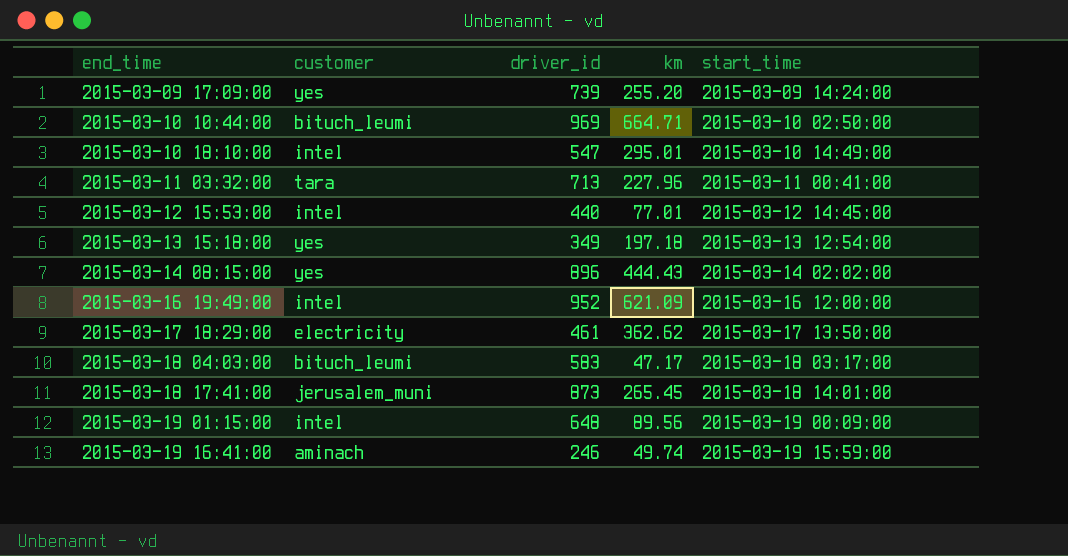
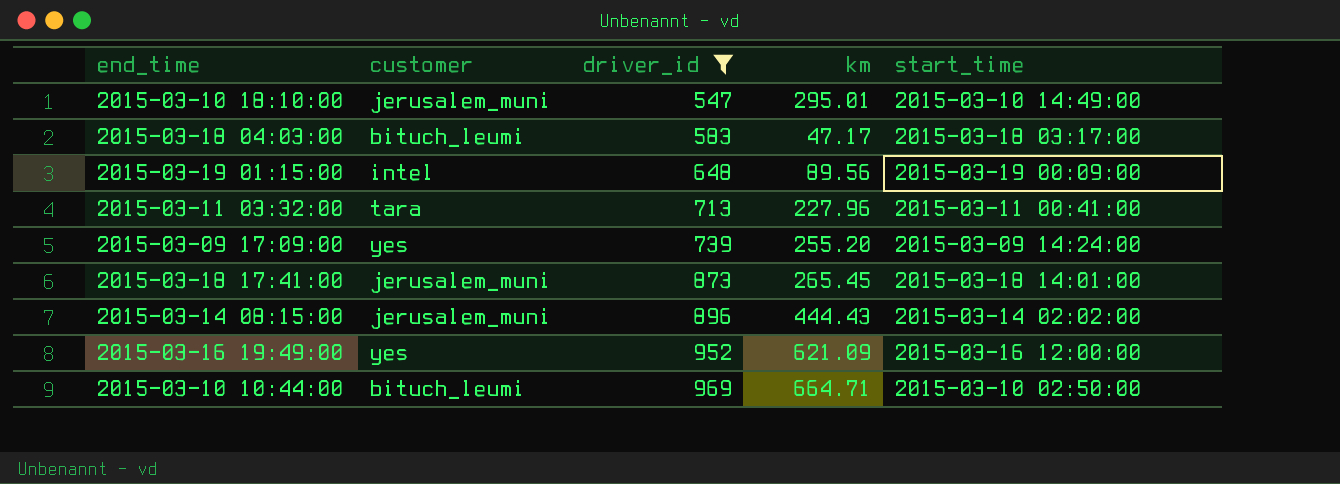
filter: none -> driver_id >= 547
row order: end_time ascending -> driver_id ascending
2015-03-10 18:10:00 | customer: intel -> jerusalem_muni
2015-03-14 08:15:00 | customer: yes -> jerusalem_muni
2015-03-16 19:49:00 | customer: intel -> yes

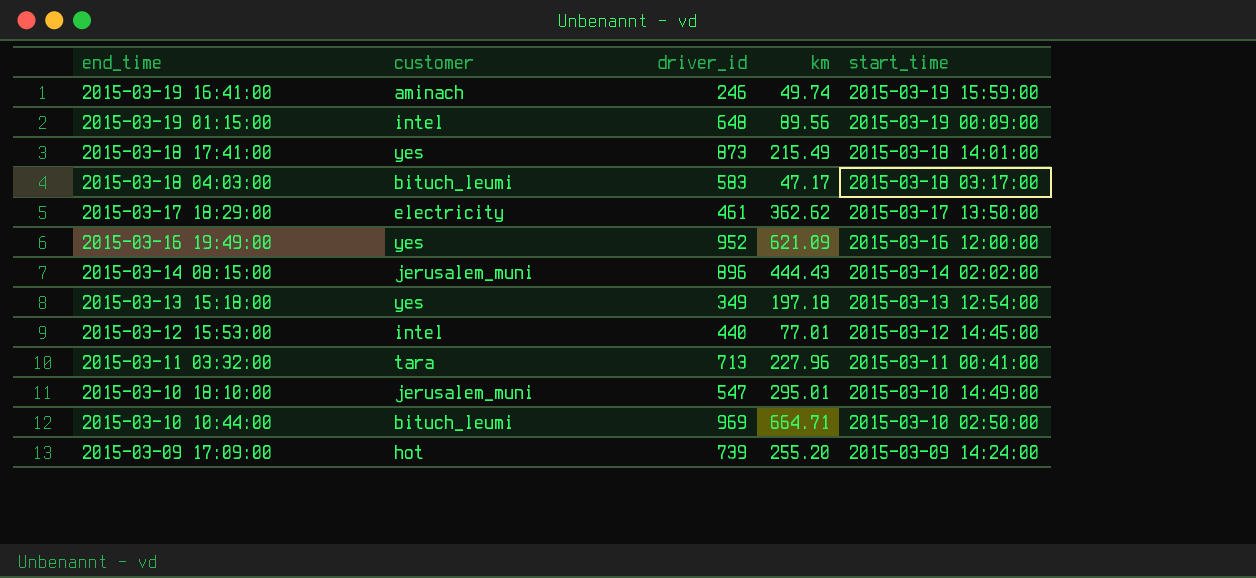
filter: driver_id >= 547 -> none
row order: driver_id ascending -> end_time descending
2015-03-18 17:41:00 | customer: jerusalem_muni -> yes
2015-03-18 17:41:00 | km: 265.45 -> 215.49
2015-03-09 17:09:00 | customer: yes -> hot

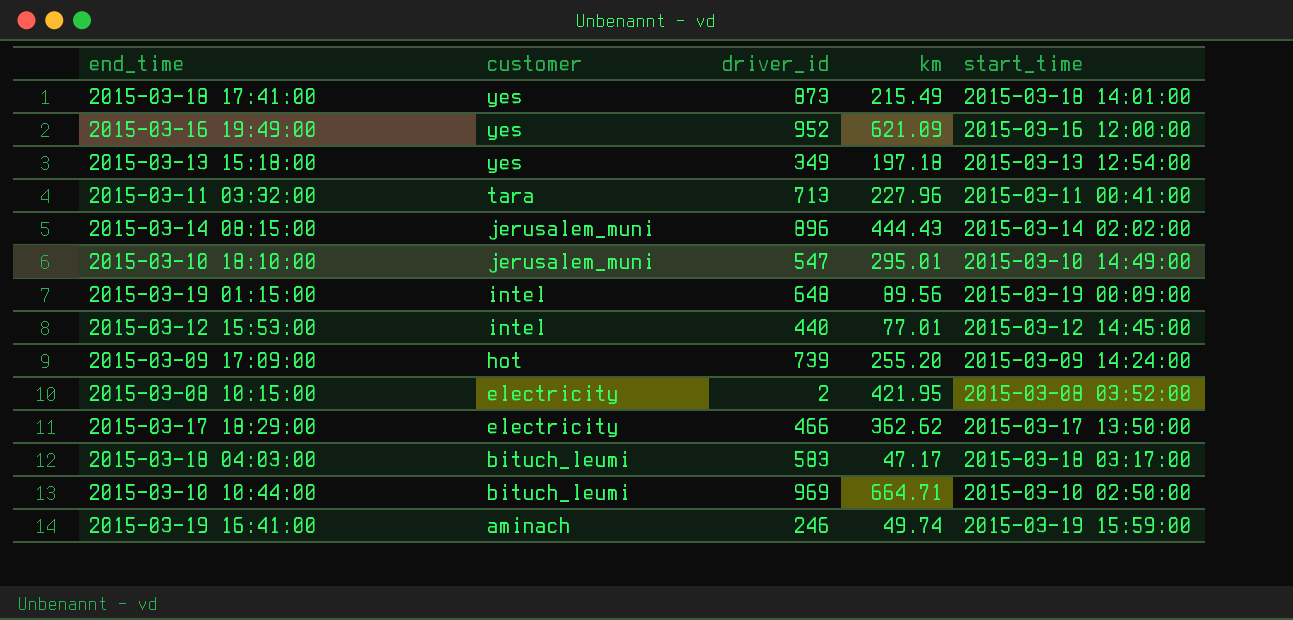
row order: end_time descending -> customer descending
row 2015-03-08 10:15:00: none -> electricity | 2 | 421.95 | 2015-03-08 03:52:00
2015-03-17 18:29:00 | driver_id: 461 -> 466

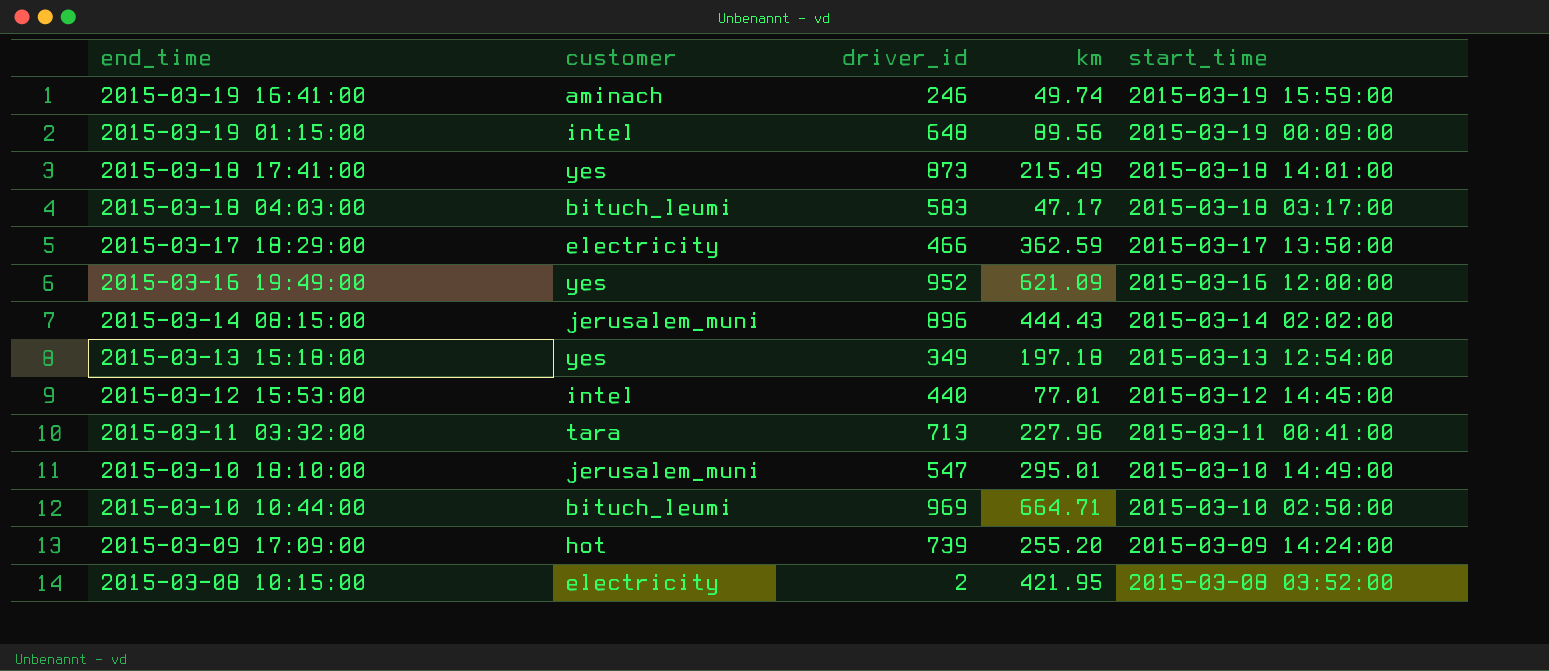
row order: customer descending -> end_time descending
2015-03-17 18:29:00 | km: 362.62 -> 362.59

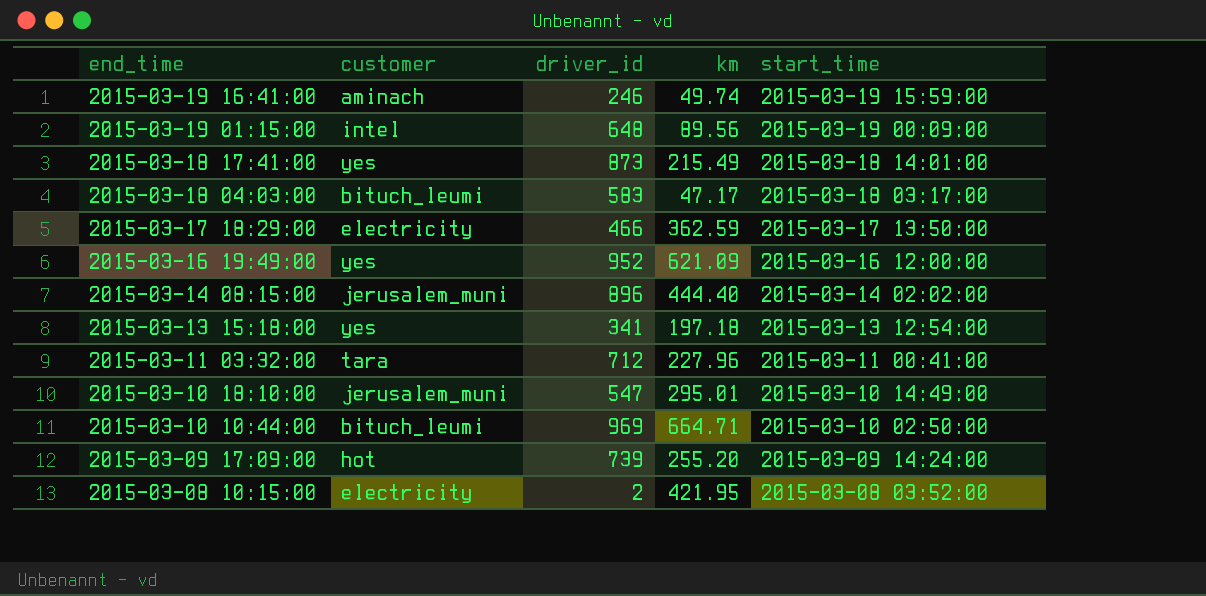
row 2015-03-12 15:53:00: intel | 440 | 77.01 | 2015-03-12 14:45:00 -> none
2015-03-14 08:15:00 | km: 444.43 -> 444.40
2015-03-13 15:18:00 | driver_id: 349 -> 341
2015-03-11 03:32:00 | driver_id: 713 -> 712

